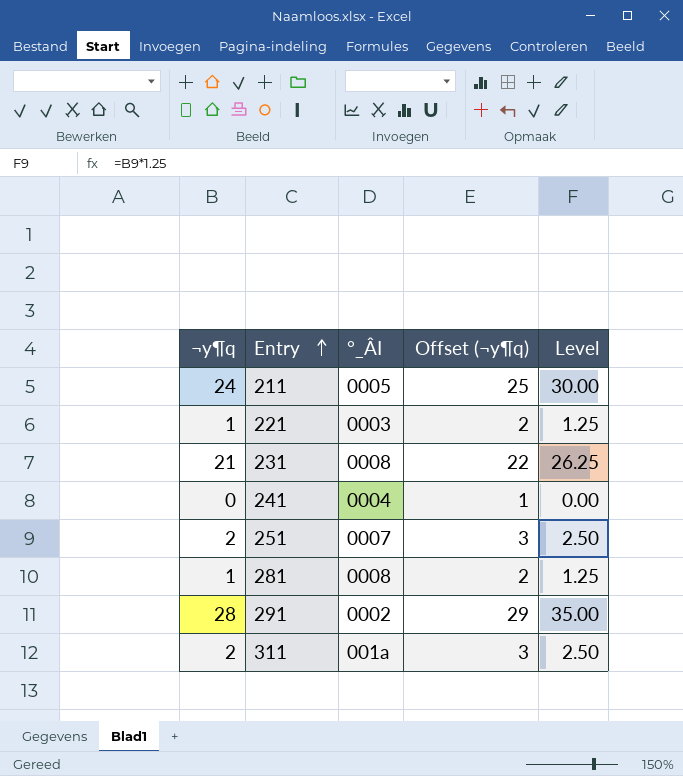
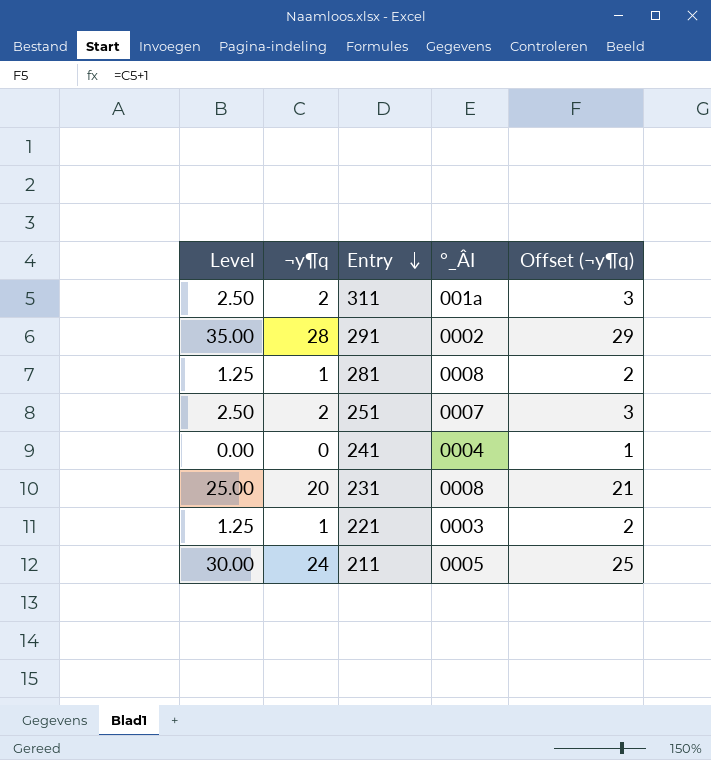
row order: Entry ascending -> Entry descending
column Level | position: 5 -> 1
231 | Level: 26.25 -> 25.00
231 | ¬y¶q: 21 -> 20
231 | Offset (¬y¶q): 22 -> 21

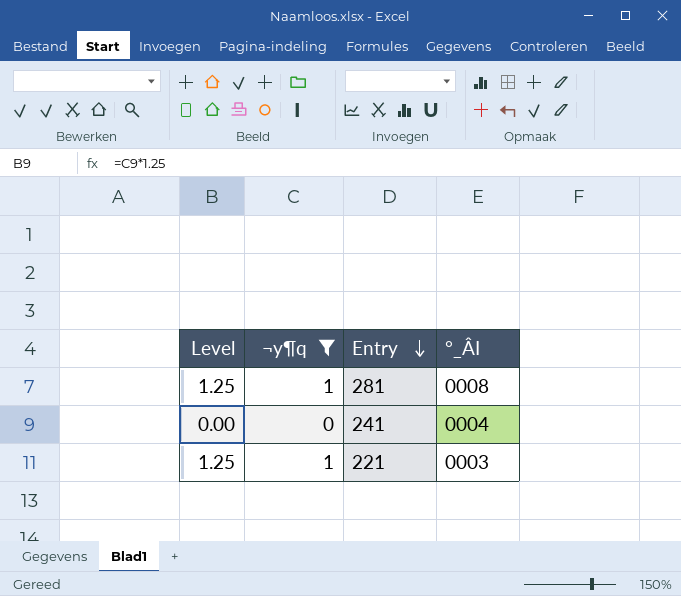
filter: none -> ¬y¶q <= 1
column Offset (¬y¶q) | formula: [¬y¶q] + 1 -> none

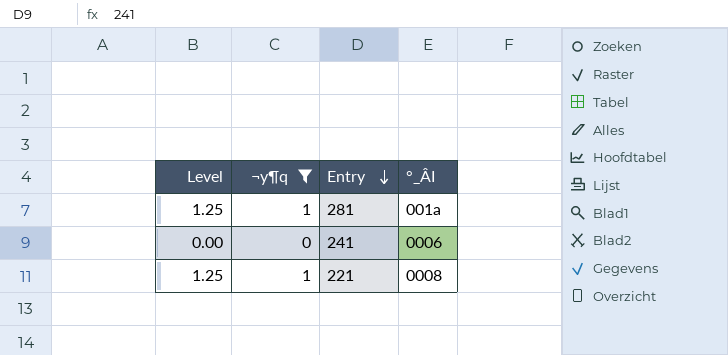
281 | °_ÂI: 0008 -> 001a
241 | °_ÂI: 0004 -> 0006
221 | °_ÂI: 0003 -> 0008

